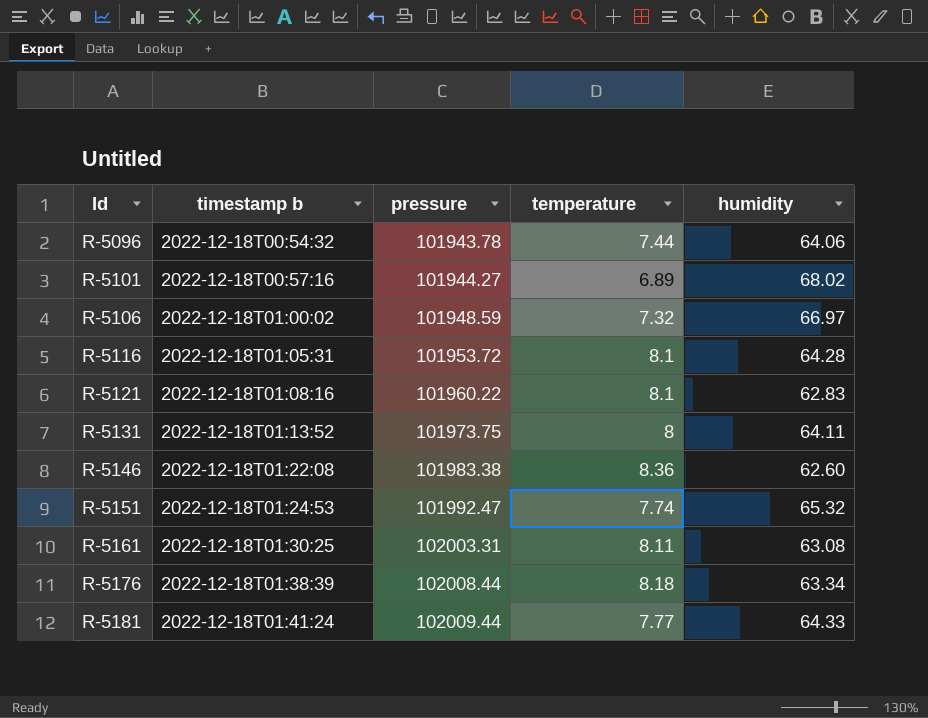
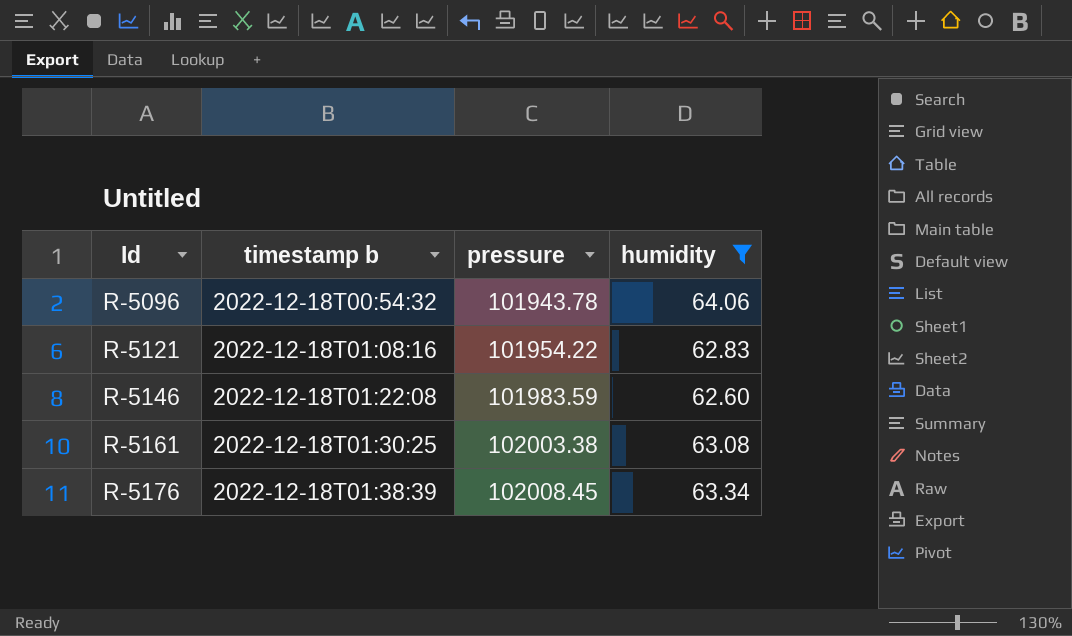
filter: none -> humidity <= 64.06
column temperature | position: 4 -> none
R-5121 | pressure: 101960.22 -> 101954.22
R-5146 | pressure: 101983.38 -> 101983.59
R-5161 | pressure: 102003.31 -> 102003.38
R-5176 | pressure: 102008.44 -> 102008.45

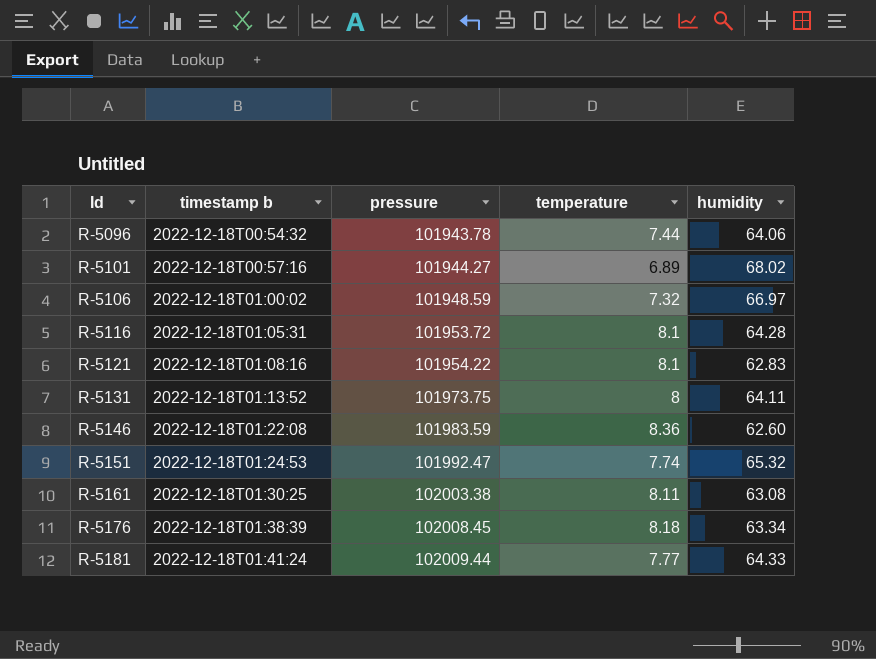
filter: humidity <= 64.06 -> none
column temperature | position: none -> 4

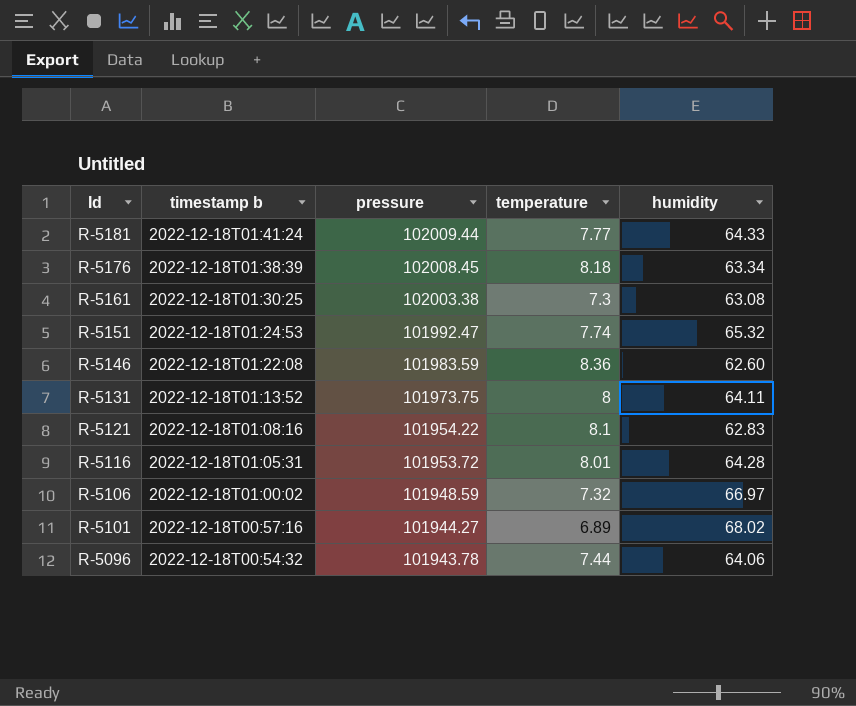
row order: Id ascending -> Id descending
R-5161 | temperature: 8.11 -> 7.3
R-5116 | temperature: 8.1 -> 8.01

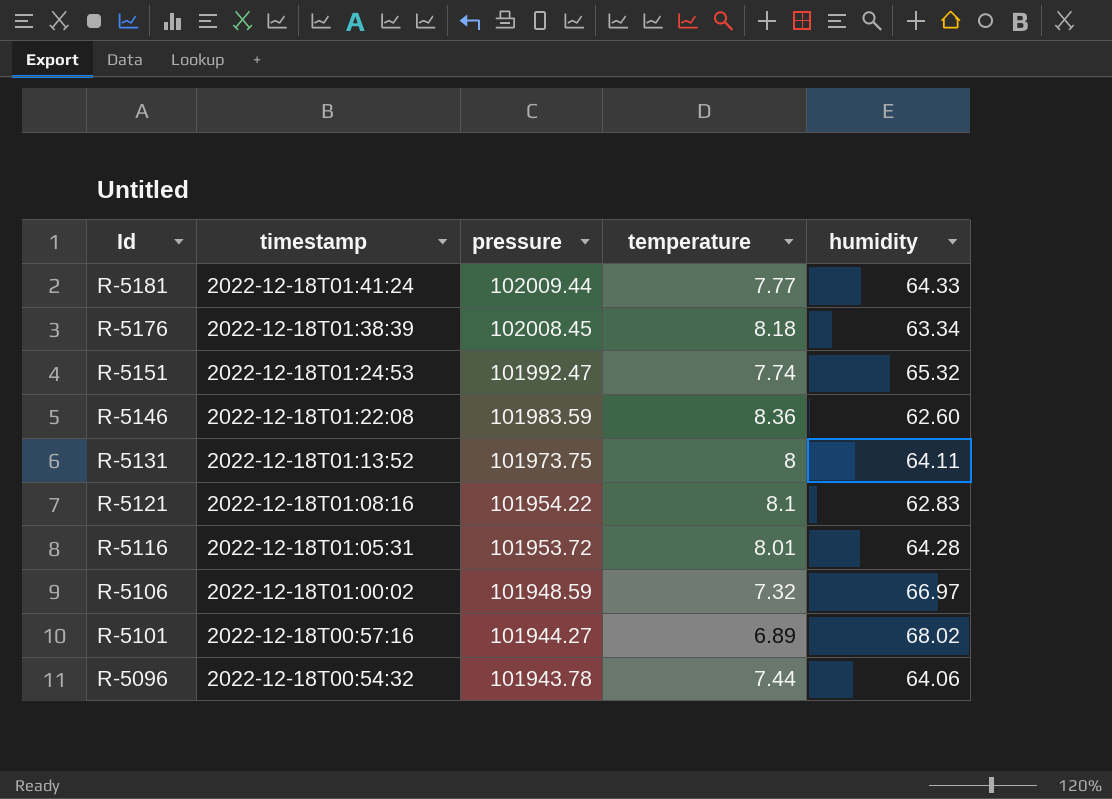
column name: timestamp b -> timestamp
row R-5161: 2022-12-18T01:30:25 | 102003.38 | 7.3 | 63.08 -> none

